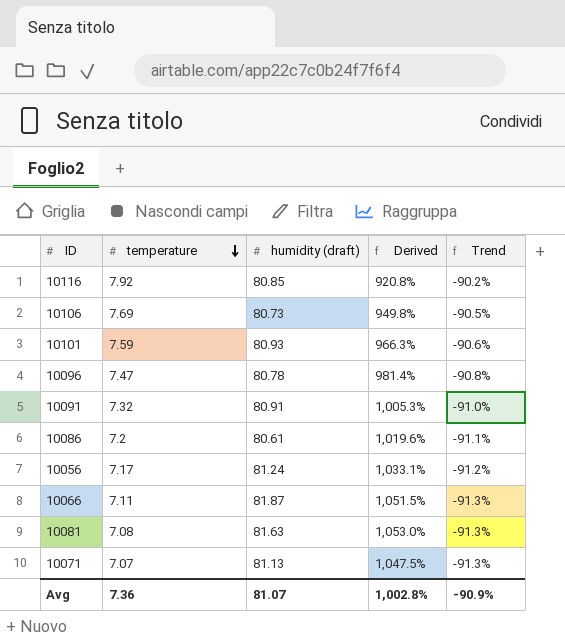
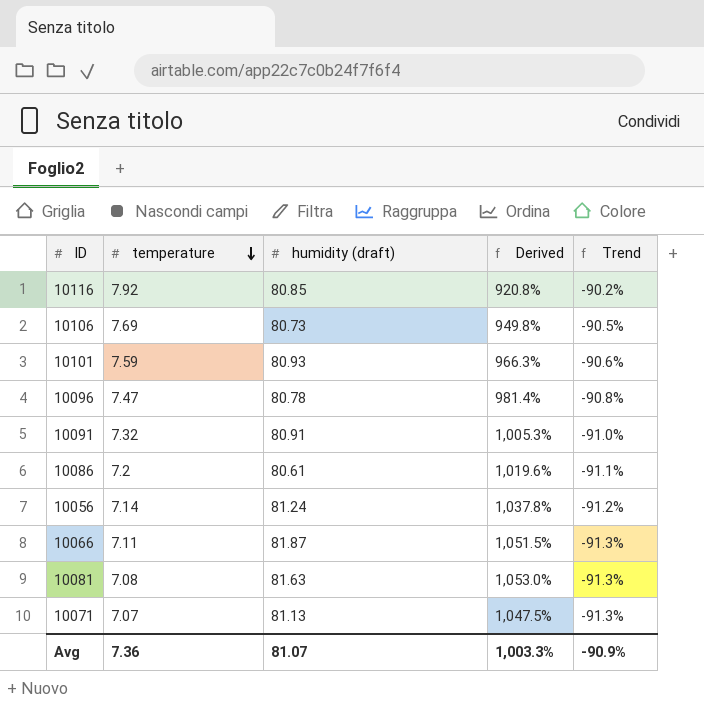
10056 | temperature: 7.17 -> 7.14
10056 | Derived: 1,033.1% -> 1,037.8%
Avg | Derived: 1,002.8% -> 1,003.3%

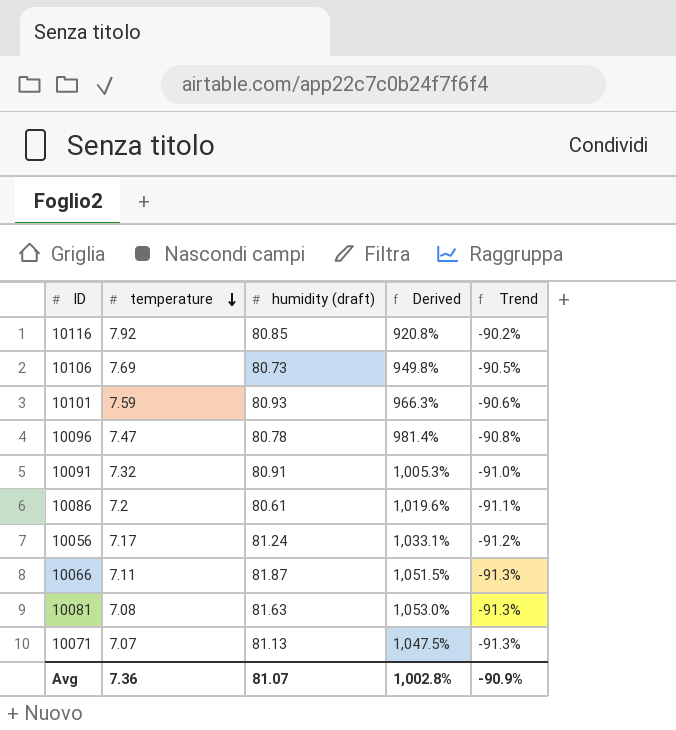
10056 | temperature: 7.14 -> 7.17
10056 | Derived: 1,037.8% -> 1,033.1%
Avg | Derived: 1,003.3% -> 1,002.8%

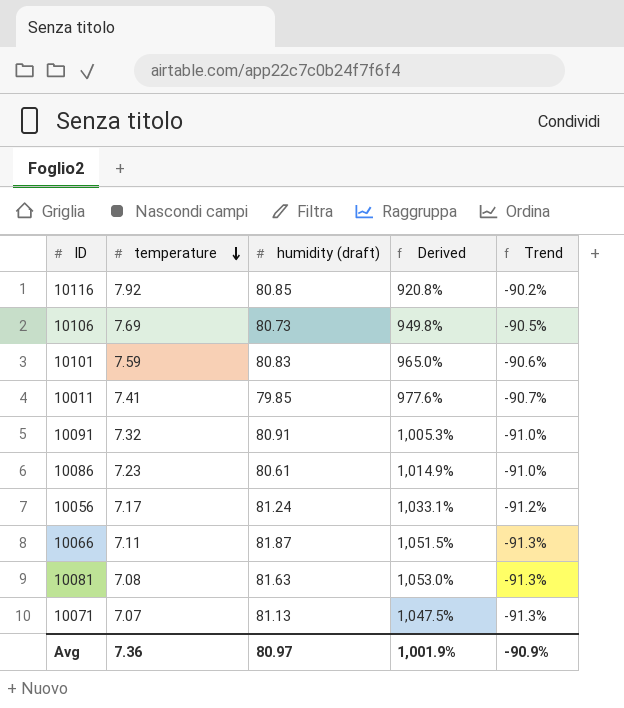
row 10096: 7.47 | 80.78 | 981.4% | -90.8% -> none
10101 | humidity (draft): 80.93 -> 80.83
10101 | Derived: 966.3% -> 965.0%
row 10011: none -> 7.41 | 79.85 | 977.6% | -90.7%
10086 | temperature: 7.2 -> 7.23
10086 | Derived: 1,019.6% -> 1,014.9%
10086 | Trend: -91.1% -> -91.0%
Avg | humidity (draft): 81.07 -> 80.97
Avg | Derived: 1,002.8% -> 1,001.9%

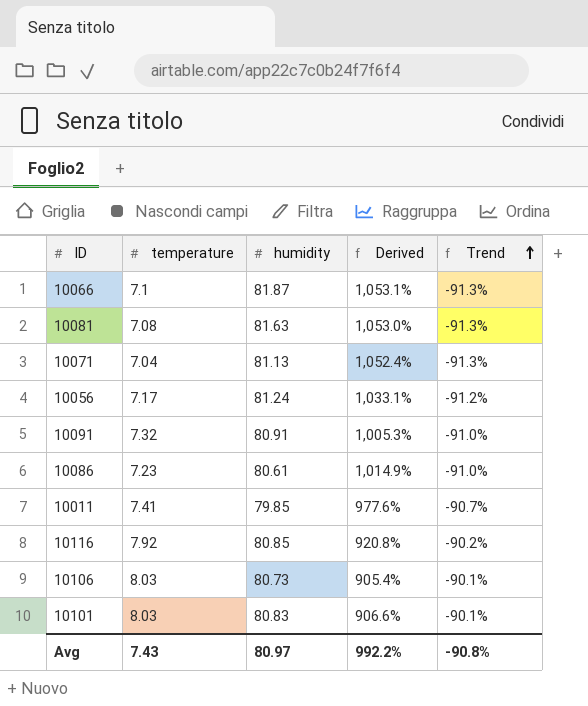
row order: temperature descending -> Trend ascending
column name: humidity (draft) -> humidity
10066 | temperature: 7.11 -> 7.1
10066 | Derived: 1,051.5% -> 1,053.1%
10071 | temperature: 7.07 -> 7.04
10071 | Derived: 1,047.5% -> 1,052.4%
10106 | temperature: 7.69 -> 8.03
10106 | Derived: 949.8% -> 905.4%
10106 | Trend: -90.5% -> -90.1%
10101 | temperature: 7.59 -> 8.03
10101 | Derived: 965.0% -> 906.6%
10101 | Trend: -90.6% -> -90.1%
Avg | temperature: 7.36 -> 7.43
Avg | Derived: 1,001.9% -> 992.2%
Avg | Trend: -90.9% -> -90.8%

